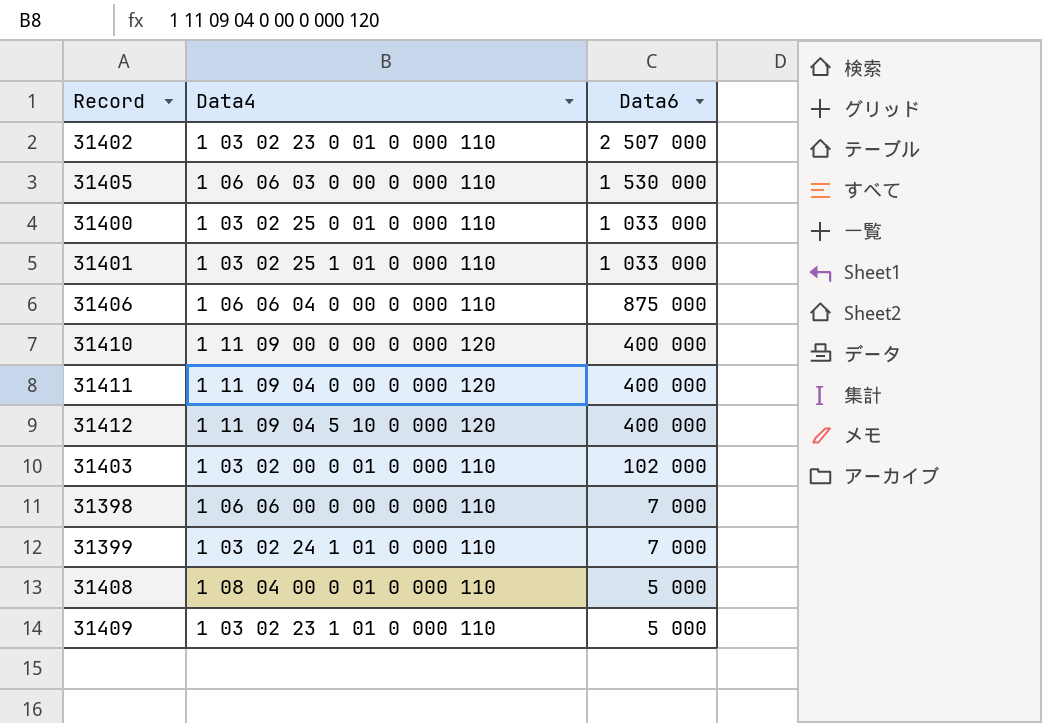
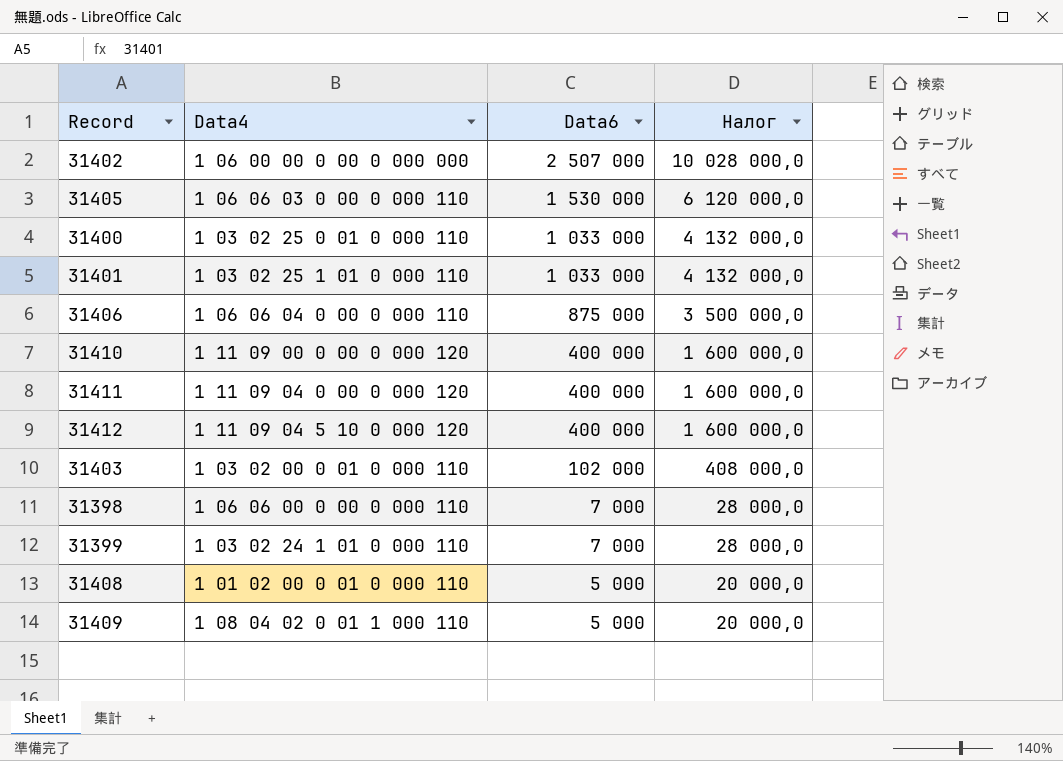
column Налог | formula: none -> [Data6] * 4
31402 | Data4: 1 03 02 23 0 01 0 000 110 -> 1 06 00 00 0 00 0 000 000
31408 | Data4: 1 08 04 00 0 01 0 000 110 -> 1 01 02 00 0 01 0 000 110
31409 | Data4: 1 03 02 23 1 01 0 000 110 -> 1 08 04 02 0 01 1 000 110

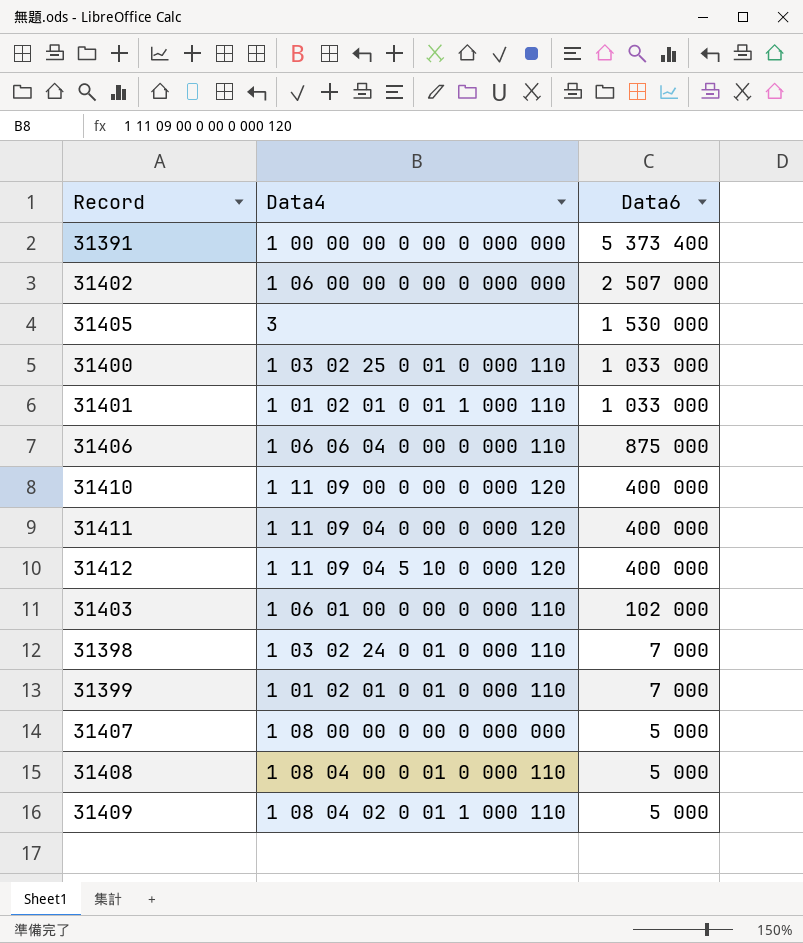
column Налог | formula: [Data6] * 4 -> none
row 31391: none -> 1 00 00 00 0 00 0 000 000 | 5 373 400
31405 | Data4: 1 06 06 03 0 00 0 000 110 -> 3
31401 | Data4: 1 03 02 25 1 01 0 000 110 -> 1 01 02 01 0 01 1 000 110
31403 | Data4: 1 03 02 00 0 01 0 000 110 -> 1 06 01 00 0 00 0 000 110
31398 | Data4: 1 06 06 00 0 00 0 000 110 -> 1 03 02 24 0 01 0 000 110
31399 | Data4: 1 03 02 24 1 01 0 000 110 -> 1 01 02 01 0 01 0 000 110
row 31407: none -> 1 08 00 00 0 00 0 000 000 | 5 000
31408 | Data4: 1 01 02 00 0 01 0 000 110 -> 1 08 04 00 0 01 0 000 110

